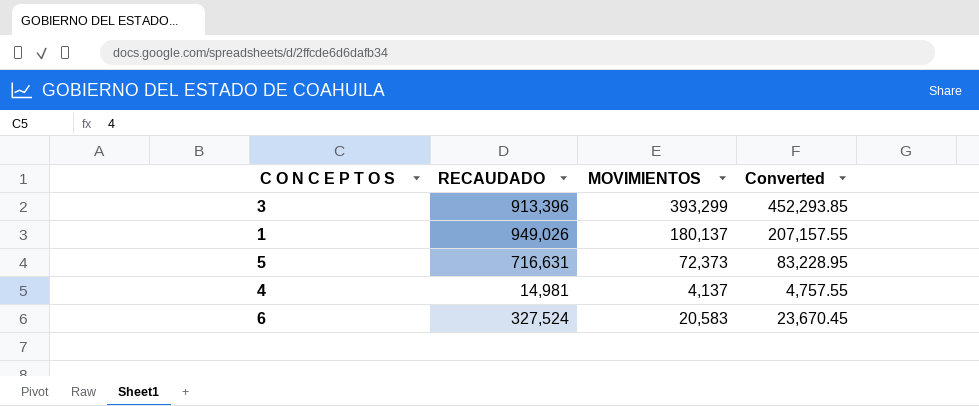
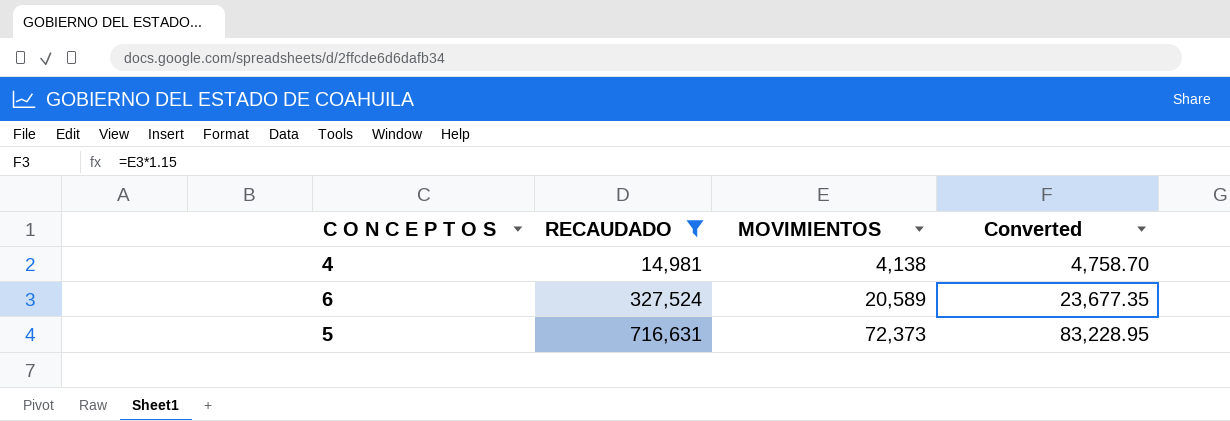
filter: none -> RECAUDADO <= 716,631
row order: none -> RECAUDADO ascending
4 | MOVIMIENTOS: 4,137 -> 4,138
4 | Converted: 4,757.55 -> 4,758.70
6 | MOVIMIENTOS: 20,583 -> 20,589
6 | Converted: 23,670.45 -> 23,677.35

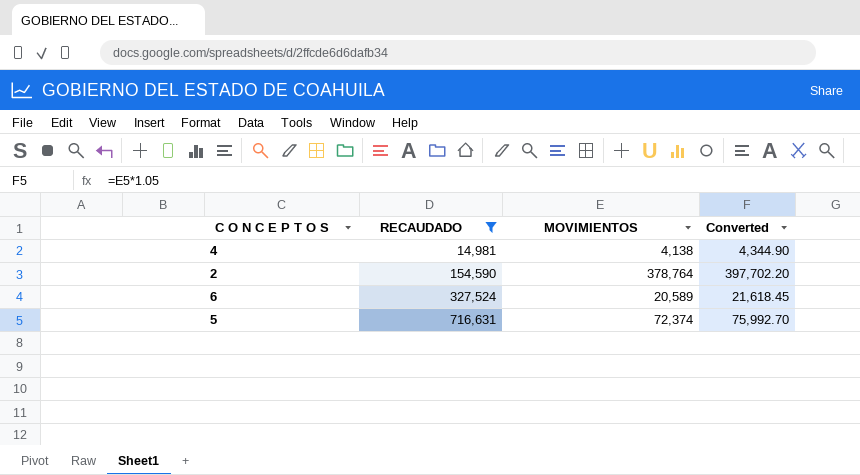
column Converted | formula: [MOVIMIENTOS] * 1.15 -> [MOVIMIENTOS] * 1.05
row 2: none -> 154,590 | 378,764 | 397,702.20
5 | MOVIMIENTOS: 72,373 -> 72,374

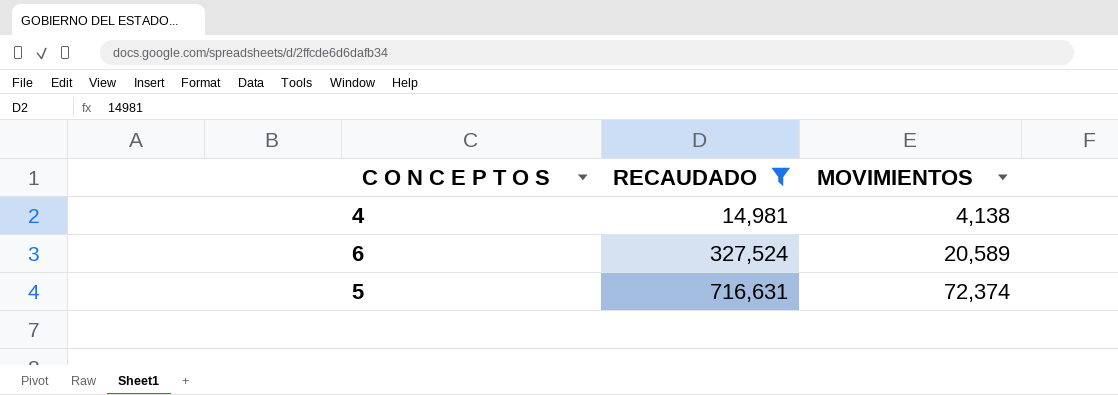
column Converted | formula: [MOVIMIENTOS] * 1.05 -> none
row 2: 154,590 | 378,764 | 397,702.20 -> none

